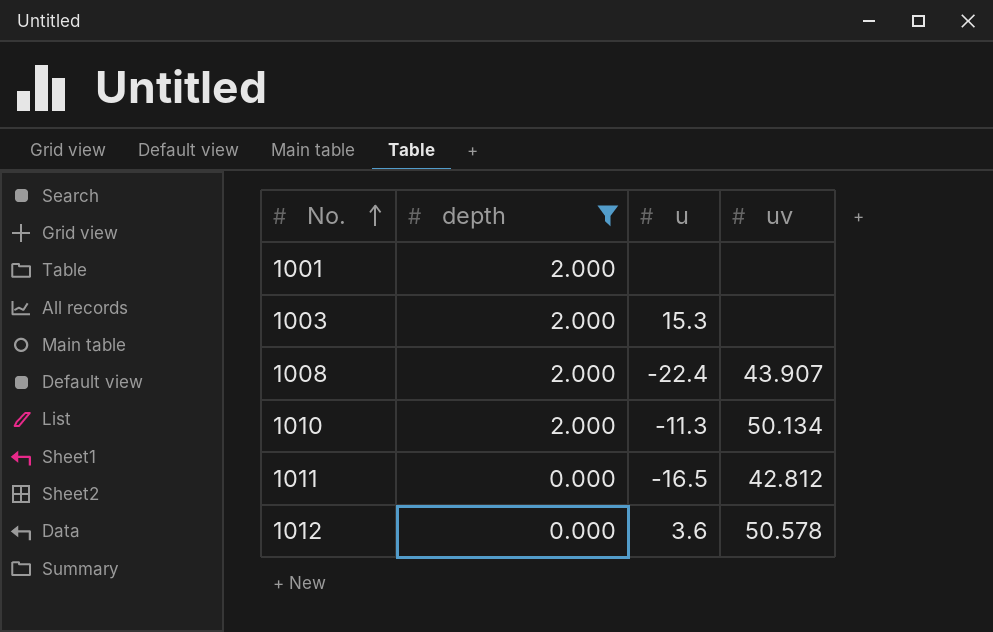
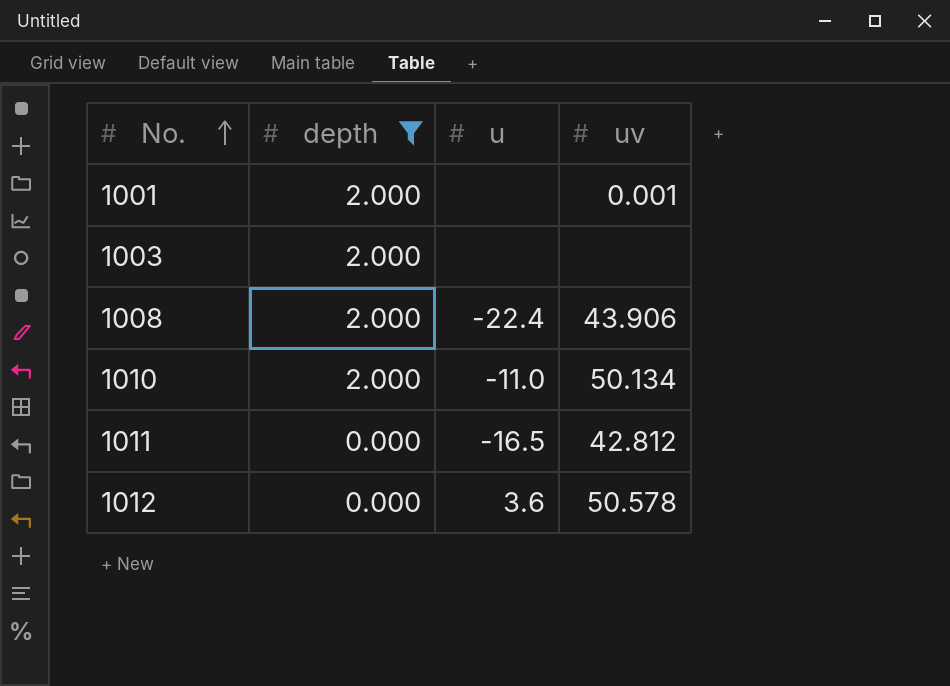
1001 | uv: none -> 0.001
1003 | u: 15.3 -> none
1008 | uv: 43.907 -> 43.906
1010 | u: -11.3 -> -11.0

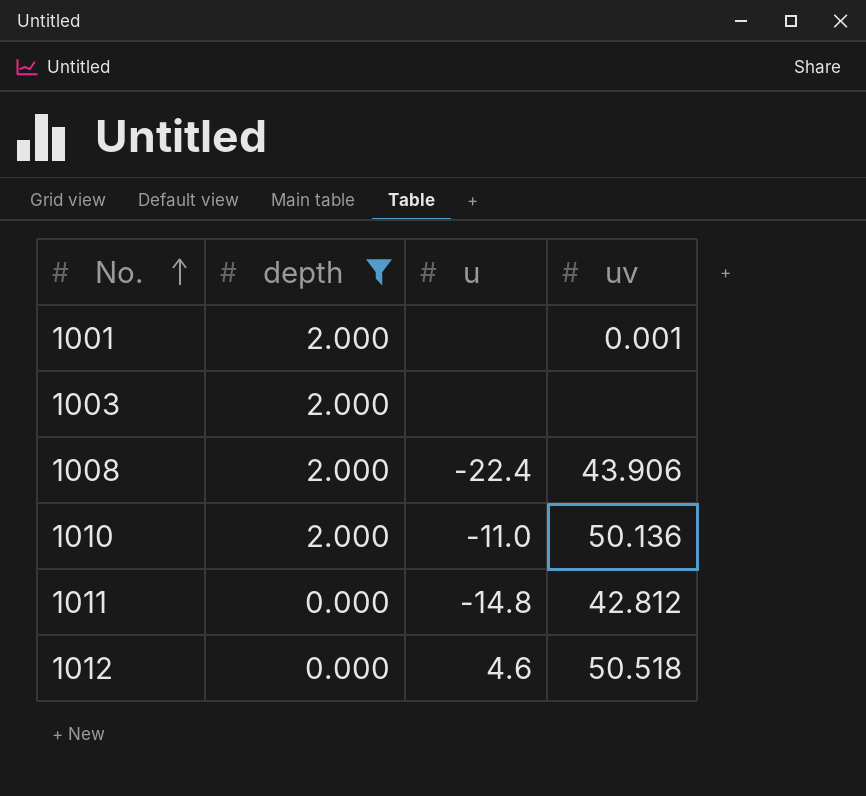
1010 | uv: 50.134 -> 50.136
1011 | u: -16.5 -> -14.8
1012 | u: 3.6 -> 4.6
1012 | uv: 50.578 -> 50.518

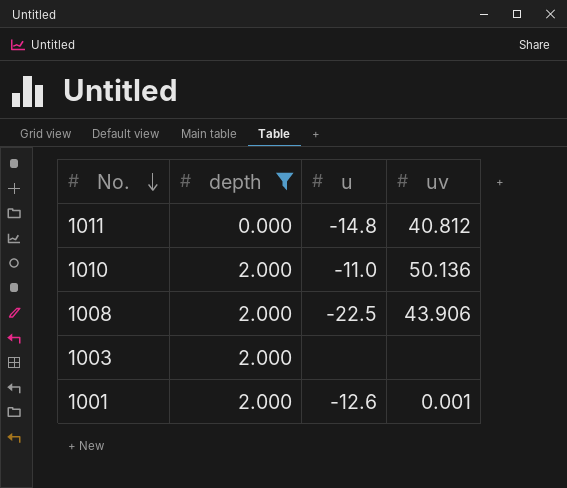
row order: No. ascending -> No. descending
row 1012: 0.000 | 4.6 | 50.518 -> none
1011 | uv: 42.812 -> 40.812
1008 | u: -22.4 -> -22.5
1001 | u: none -> -12.6

